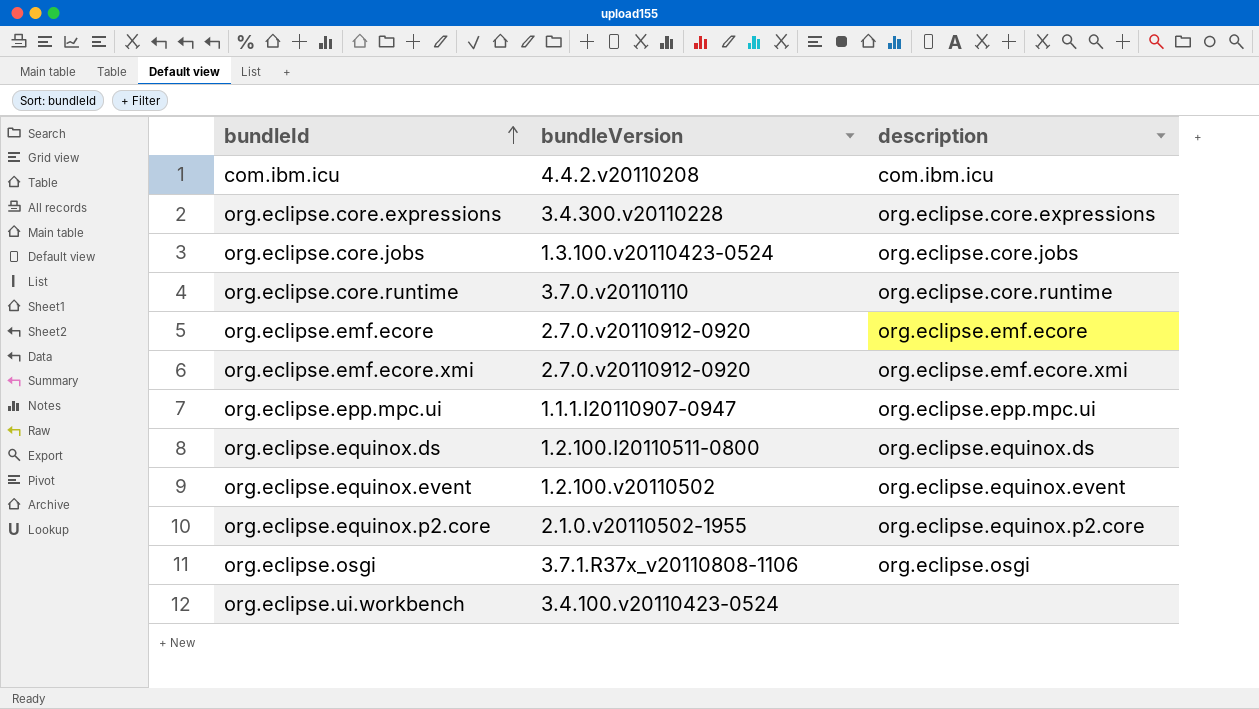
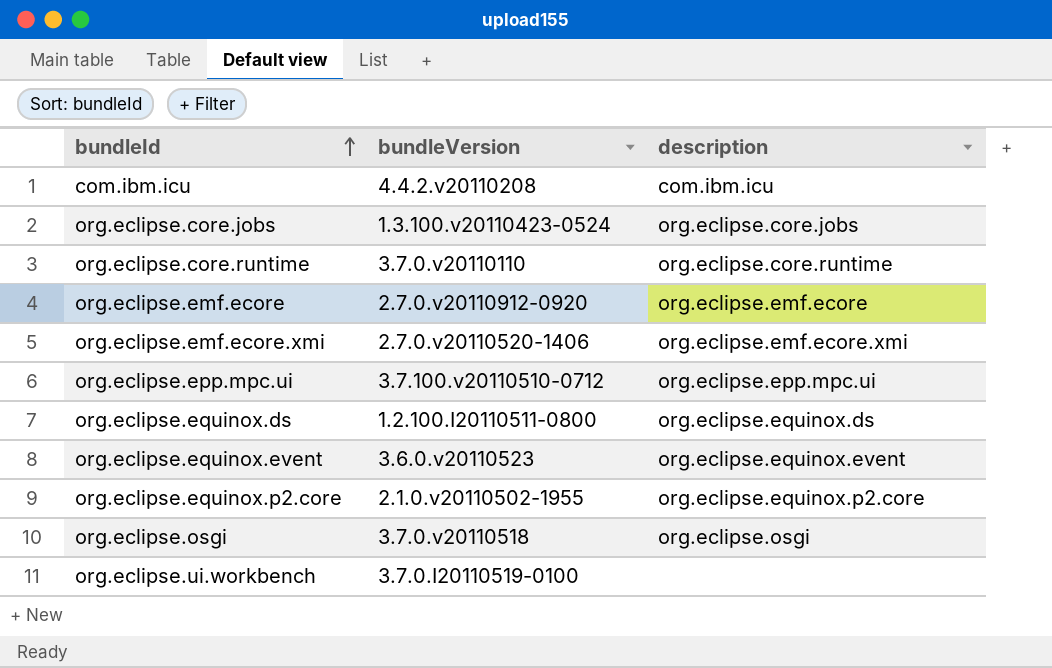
row org.eclipse.core.expressions: 3.4.300.v20110228 | org.eclipse.core.expressions -> none
org.eclipse.emf.ecore.xmi | bundleVersion: 2.7.0.v20110912-0920 -> 2.7.0.v20110520-1406
org.eclipse.epp.mpc.ui | bundleVersion: 1.1.1.I20110907-0947 -> 3.7.100.v20110510-0712
org.eclipse.equinox.event | bundleVersion: 1.2.100.v20110502 -> 3.6.0.v20110523
org.eclipse.osgi | bundleVersion: 3.7.1.R37x_v20110808-1106 -> 3.7.0.v20110518
org.eclipse.ui.workbench | bundleVersion: 3.4.100.v20110423-0524 -> 3.7.0.I20110519-0100

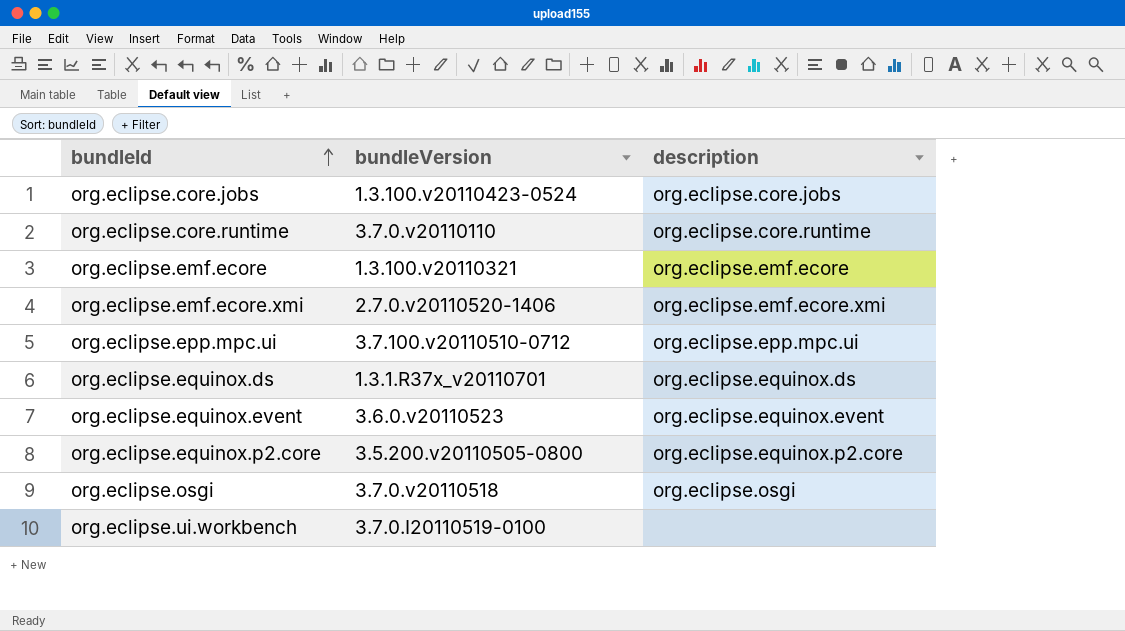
row com.ibm.icu: 4.4.2.v20110208 | com.ibm.icu -> none
org.eclipse.emf.ecore | bundleVersion: 2.7.0.v20110912-0920 -> 1.3.100.v20110321
org.eclipse.equinox.ds | bundleVersion: 1.2.100.I20110511-0800 -> 1.3.1.R37x_v20110701
org.eclipse.equinox.p2.core | bundleVersion: 2.1.0.v20110502-1955 -> 3.5.200.v20110505-0800

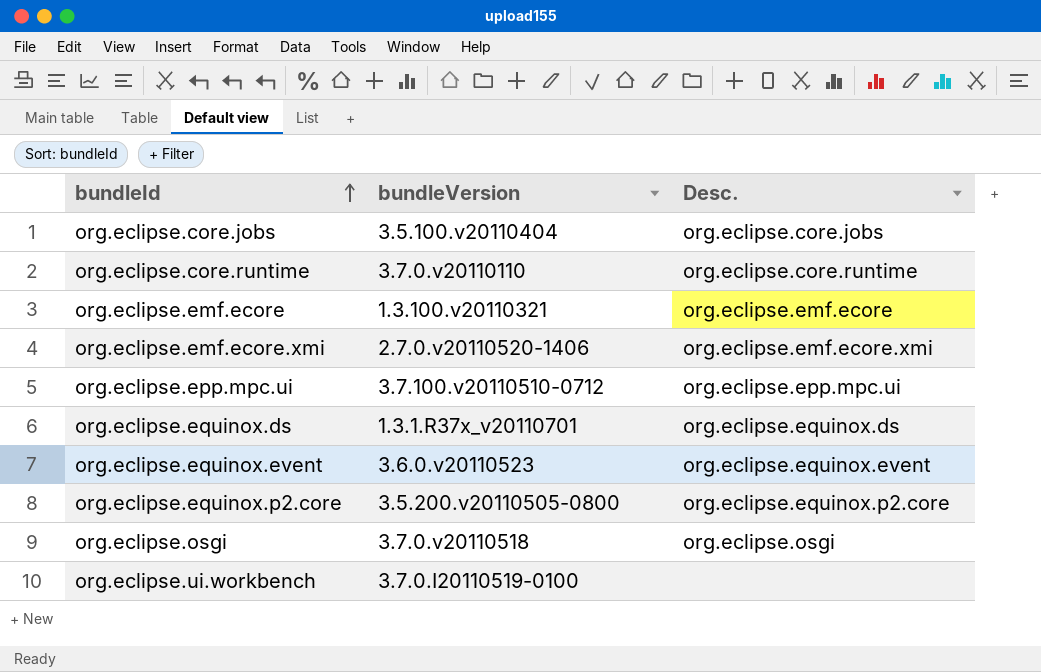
column name: description -> Desc.
org.eclipse.core.jobs | bundleVersion: 1.3.100.v20110423-0524 -> 3.5.100.v20110404

